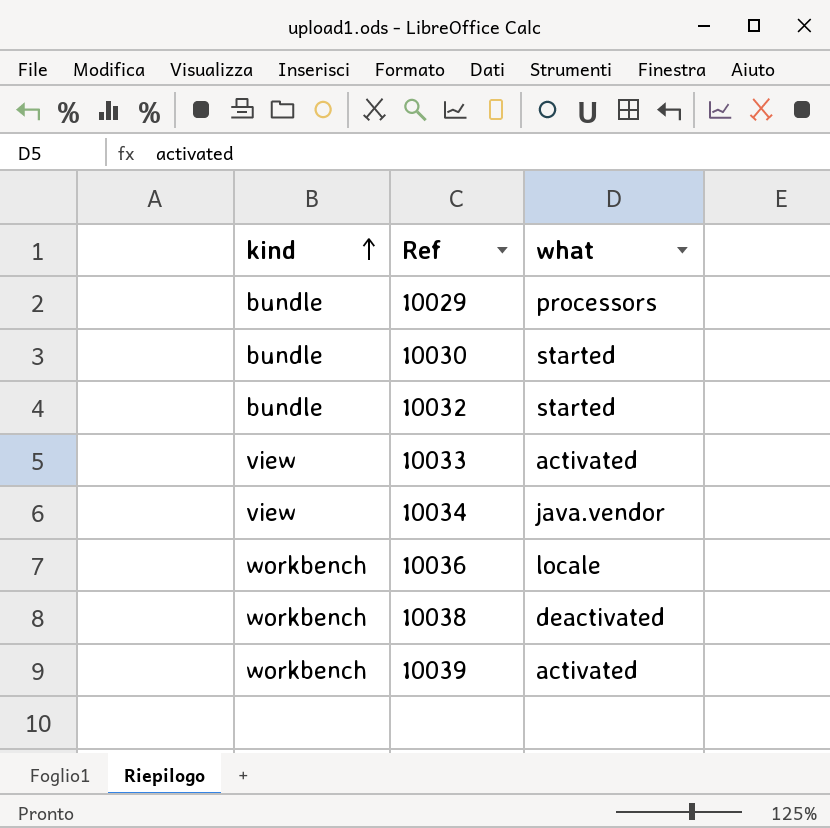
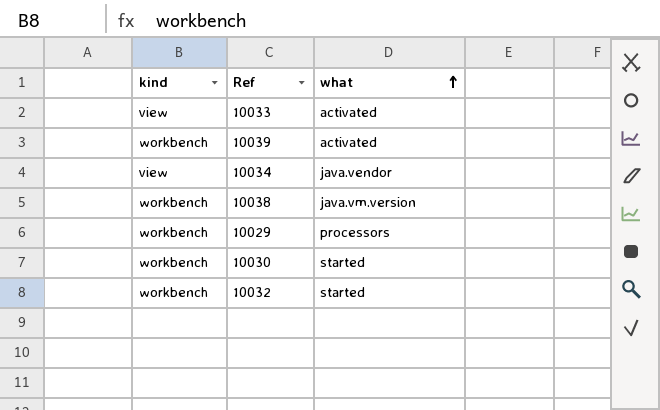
row order: kind ascending -> what ascending
row 10036: workbench | locale -> none
10038 | what: deactivated -> java.vm.version
10029 | kind: bundle -> workbench
10030 | kind: bundle -> workbench
10032 | kind: bundle -> workbench

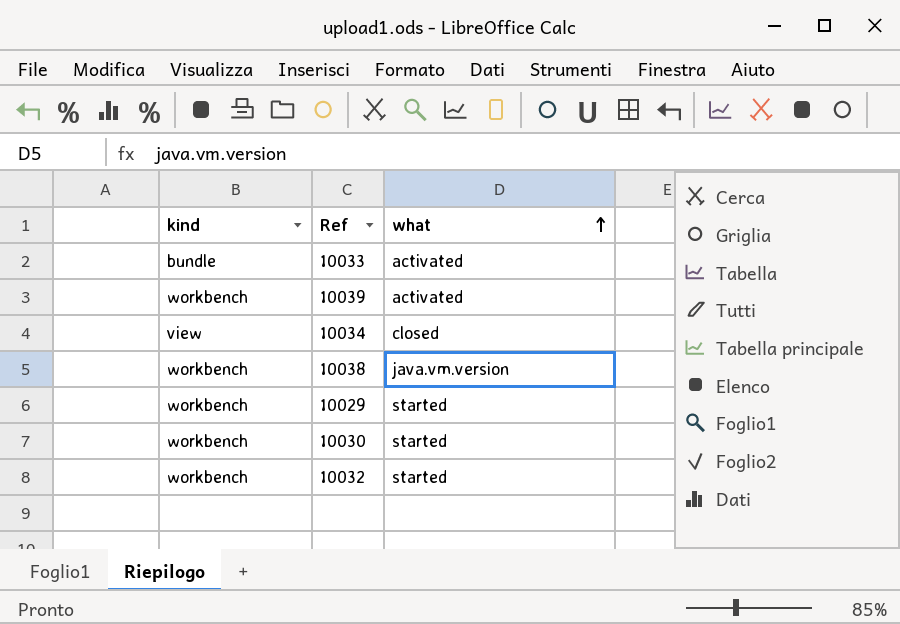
10033 | kind: view -> bundle
10034 | what: java.vendor -> closed
10029 | what: processors -> started

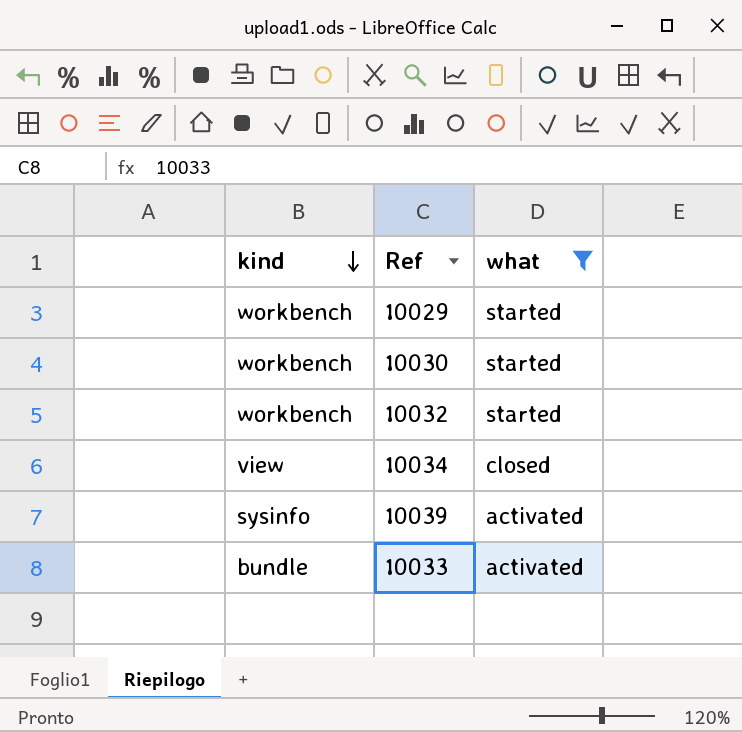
filter: none -> what != java.vm.version
row order: what ascending -> kind descending
10039 | kind: workbench -> sysinfo

